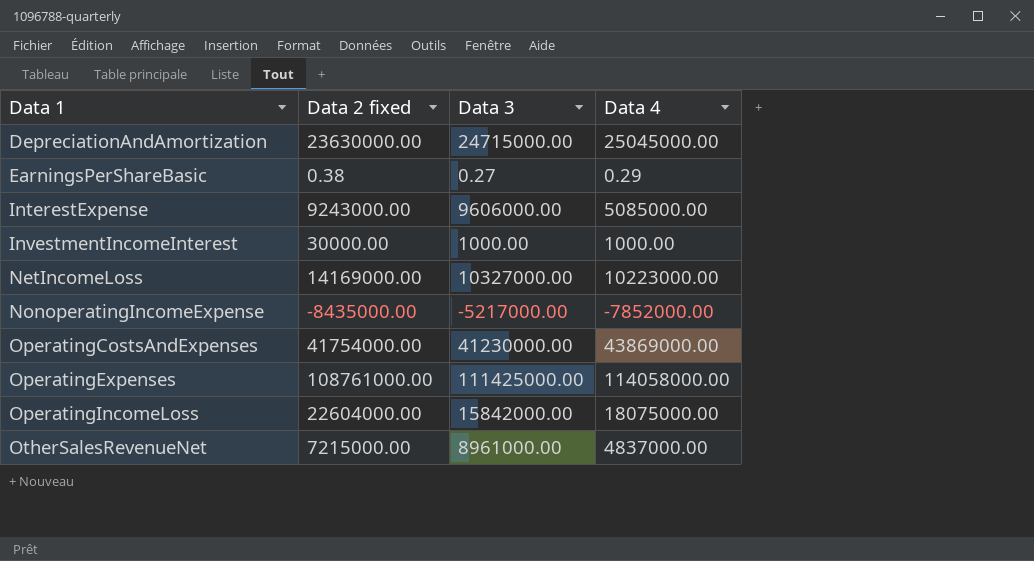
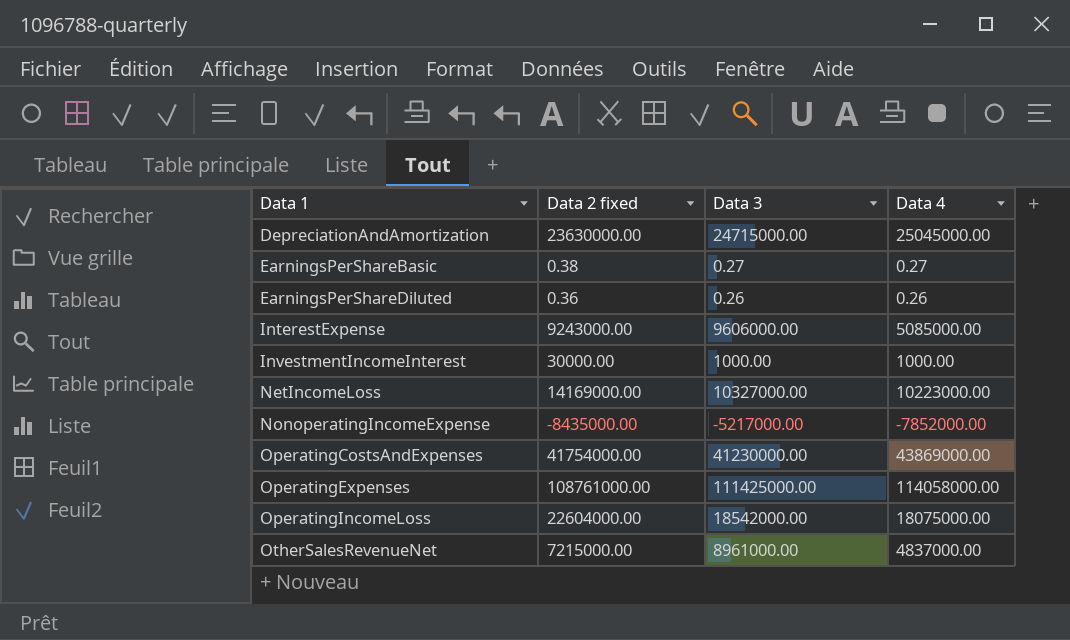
EarningsPerShareBasic | Data 4: 0.29 -> 0.27
row EarningsPerShareDiluted: none -> 0.36 | 0.26 | 0.26
OperatingIncomeLoss | Data 3: 15842000.00 -> 18542000.00

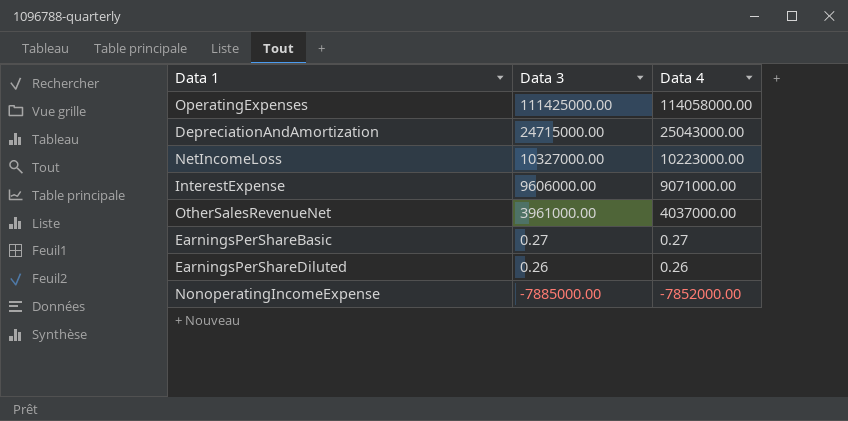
row order: Data 1 ascending -> Data 3 descending
column Data 2 fixed | position: 2 -> none
row InvestmentIncomeInterest: 30000.00 | 1000.00 | 1000.00 -> none
row OperatingCostsAndExpenses: 41754000.00 | 41230000.00 | 43869000.00 -> none
row OperatingIncomeLoss: 22604000.00 | 18542000.00 | 18075000.00 -> none
DepreciationAndAmortization | Data 4: 25045000.00 -> 25043000.00
InterestExpense | Data 4: 5085000.00 -> 9071000.00
OtherSalesRevenueNet | Data 3: 8961000.00 -> 3961000.00
OtherSalesRevenueNet | Data 4: 4837000.00 -> 4037000.00
NonoperatingIncomeExpense | Data 3: -5217000.00 -> -7885000.00

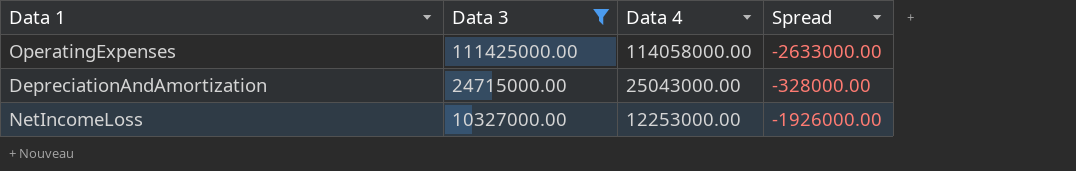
filter: none -> Data 3 >= 10327000.00
column Spread | formula: none -> [Data 3] - [Data 4]
NetIncomeLoss | Data 4: 10223000.00 -> 12253000.00

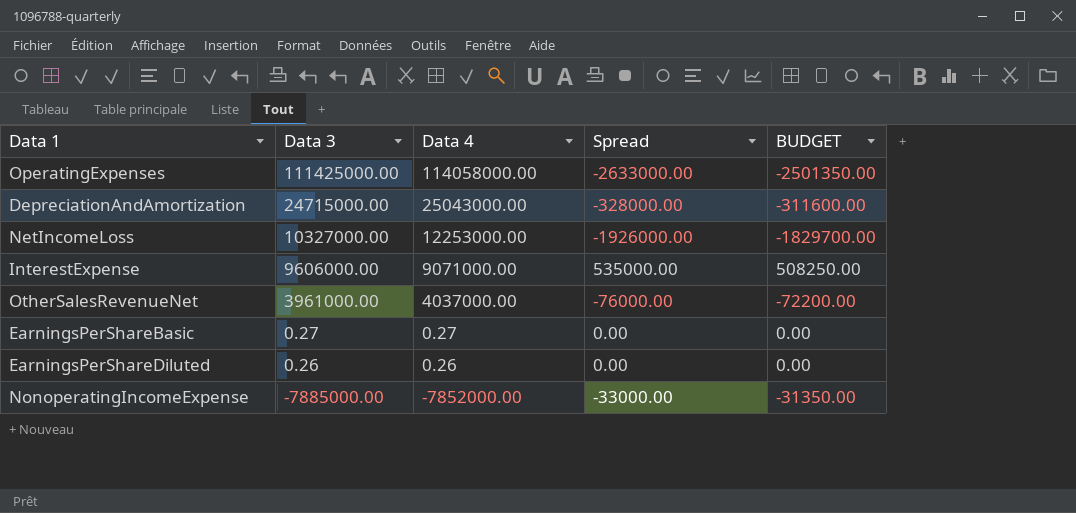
filter: Data 3 >= 10327000.00 -> none
column BUDGET | formula: none -> [Spread] * 0.95

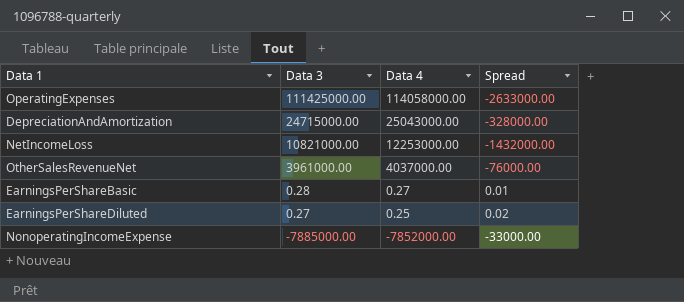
column BUDGET | formula: [Spread] * 0.95 -> none
row InterestExpense: 9606000.00 | 9071000.00 | 535000.00 | 508250.00 -> none
NetIncomeLoss | Data 3: 10327000.00 -> 10821000.00
NetIncomeLoss | Spread: -1926000.00 -> -1432000.00
EarningsPerShareBasic | Data 3: 0.27 -> 0.28
EarningsPerShareBasic | Spread: 0.00 -> 0.01
EarningsPerShareDiluted | Data 3: 0.26 -> 0.27
EarningsPerShareDiluted | Data 4: 0.26 -> 0.25
EarningsPerShareDiluted | Spread: 0.00 -> 0.02

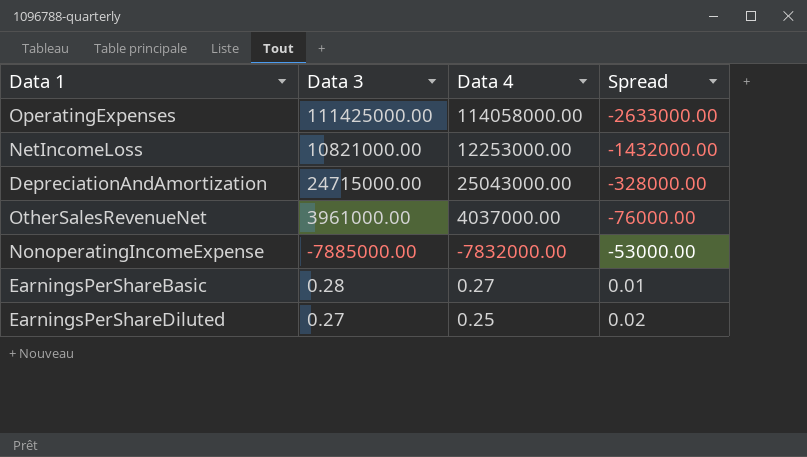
row order: Data 3 descending -> Spread ascending
NonoperatingIncomeExpense | Data 4: -7852000.00 -> -7832000.00
NonoperatingIncomeExpense | Spread: -33000.00 -> -53000.00

